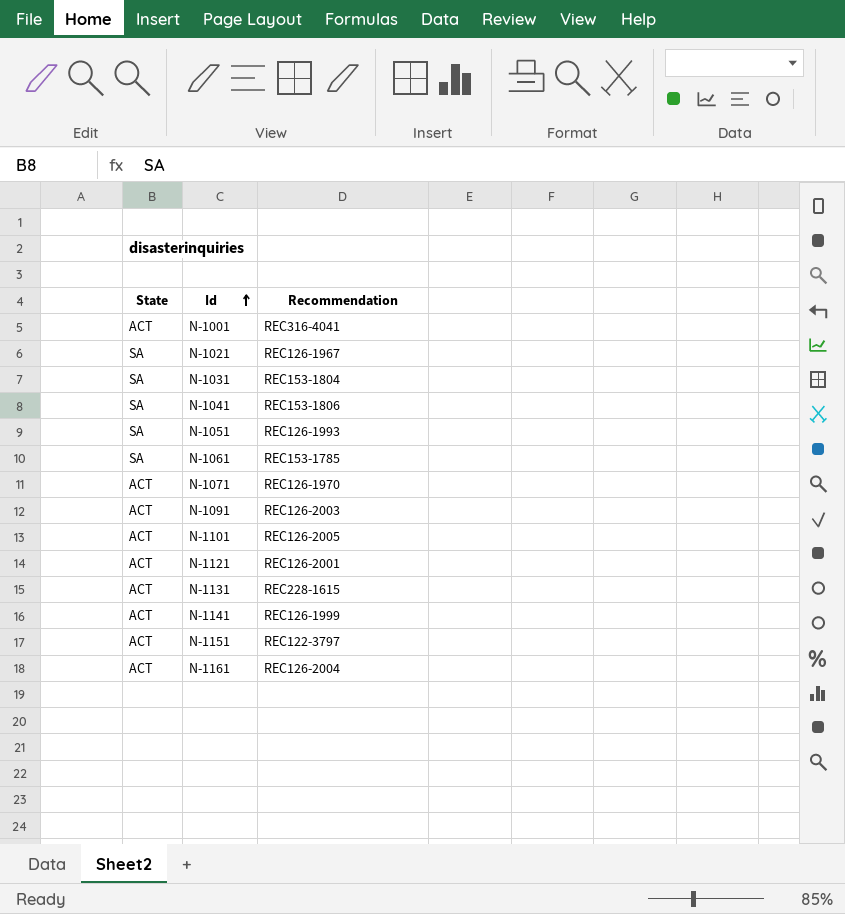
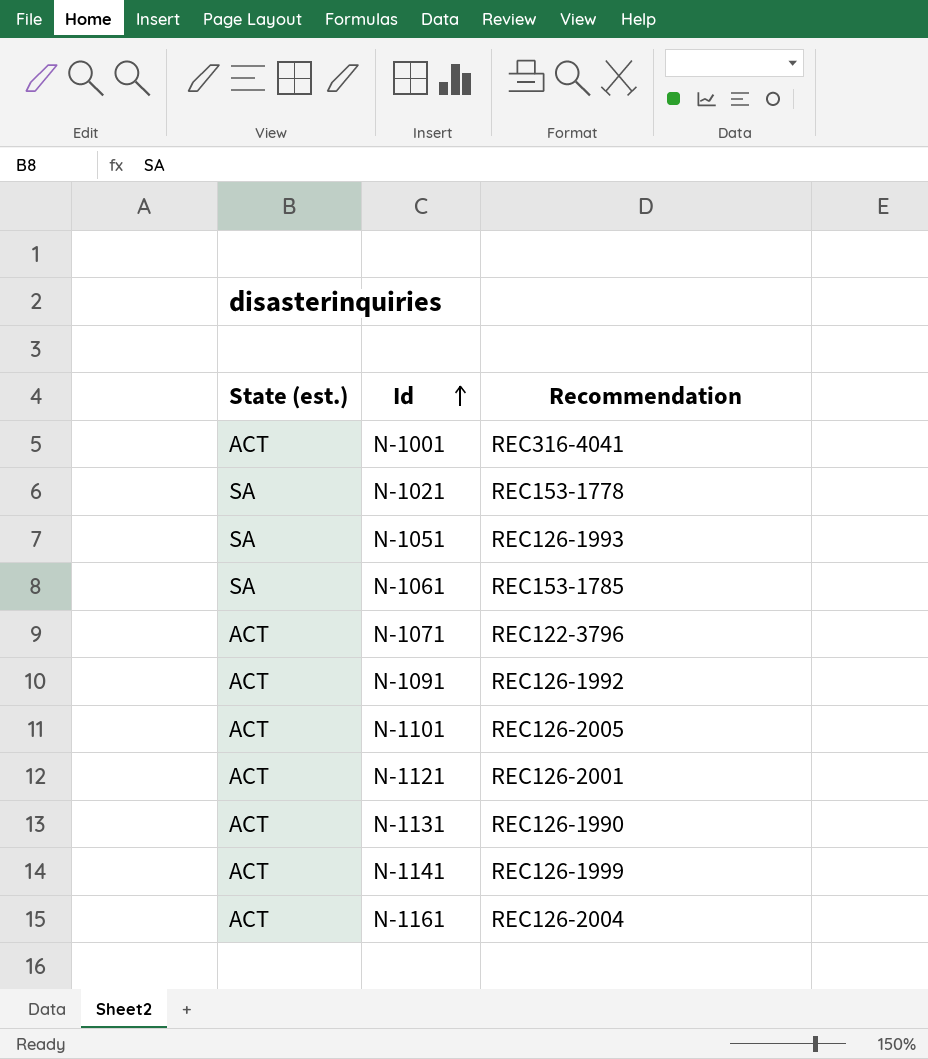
column name: State -> State (est.)
row N-1031: SA | REC153-1804 -> none
row N-1041: SA | REC153-1806 -> none
row N-1151: ACT | REC122-3797 -> none
N-1021 | Recommendation: REC126-1967 -> REC153-1778
N-1071 | Recommendation: REC126-1970 -> REC122-3796
N-1091 | Recommendation: REC126-2003 -> REC126-1992
N-1131 | Recommendation: REC228-1615 -> REC126-1990

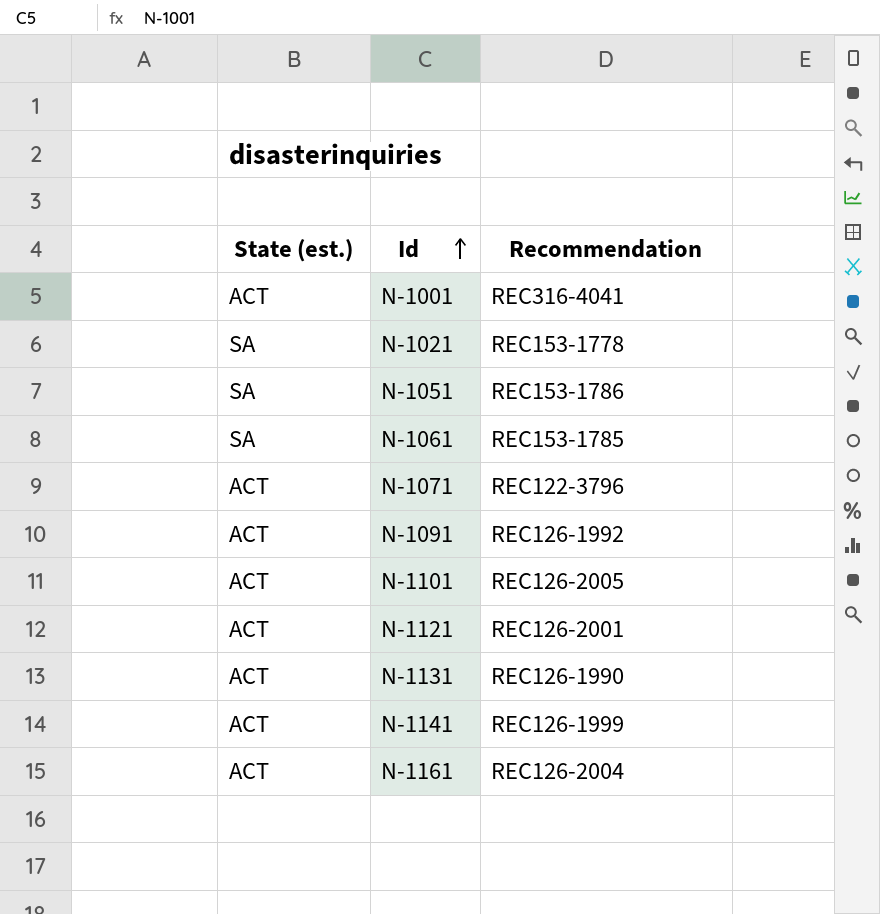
N-1051 | Recommendation: REC126-1993 -> REC153-1786

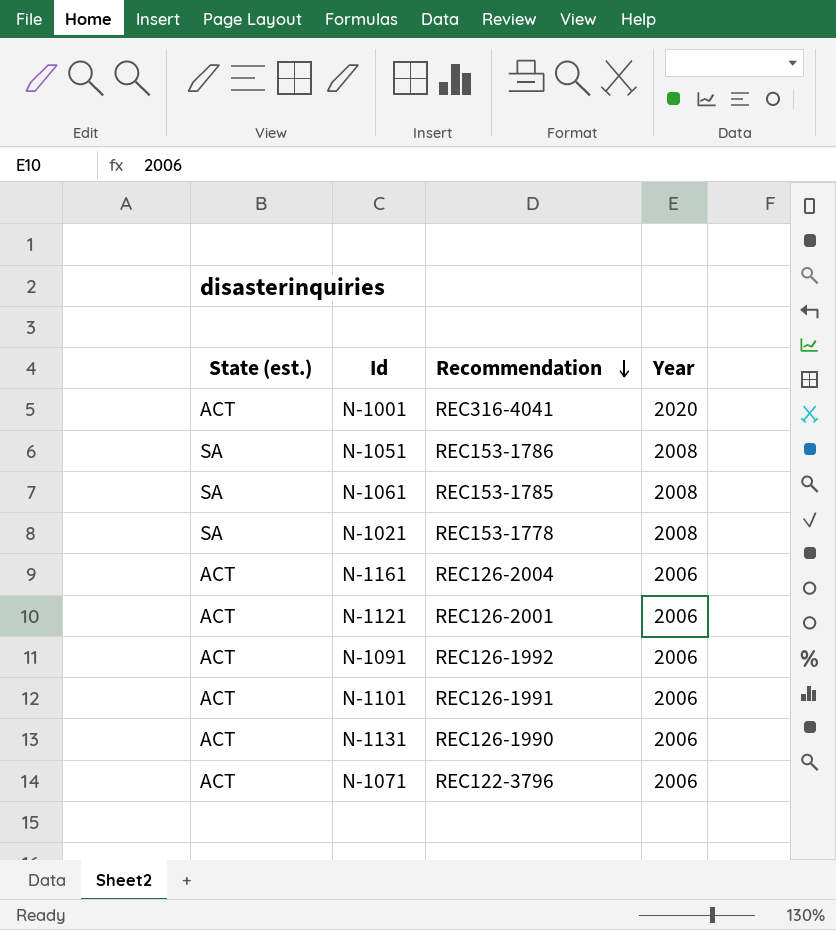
row order: Id ascending -> Recommendation descending
column Year | position: none -> 4
row N-1141: ACT | REC126-1999 -> none
N-1101 | Recommendation: REC126-2005 -> REC126-1991

